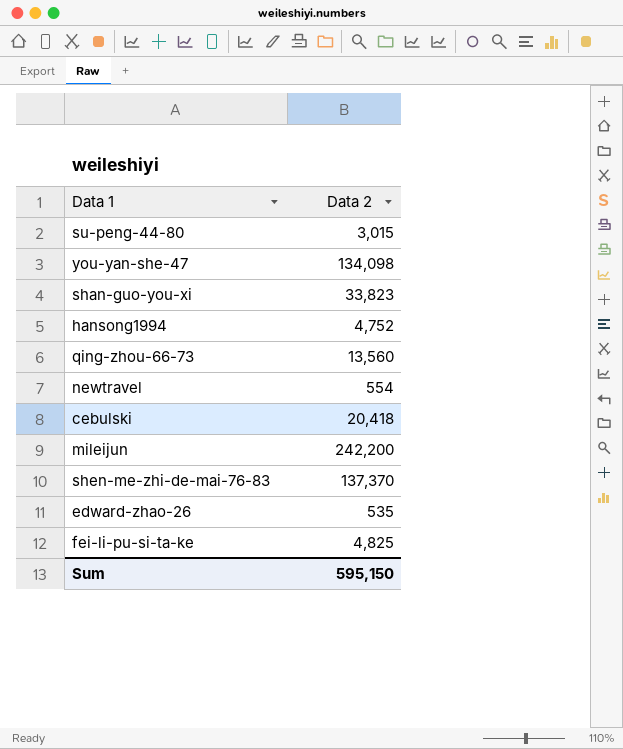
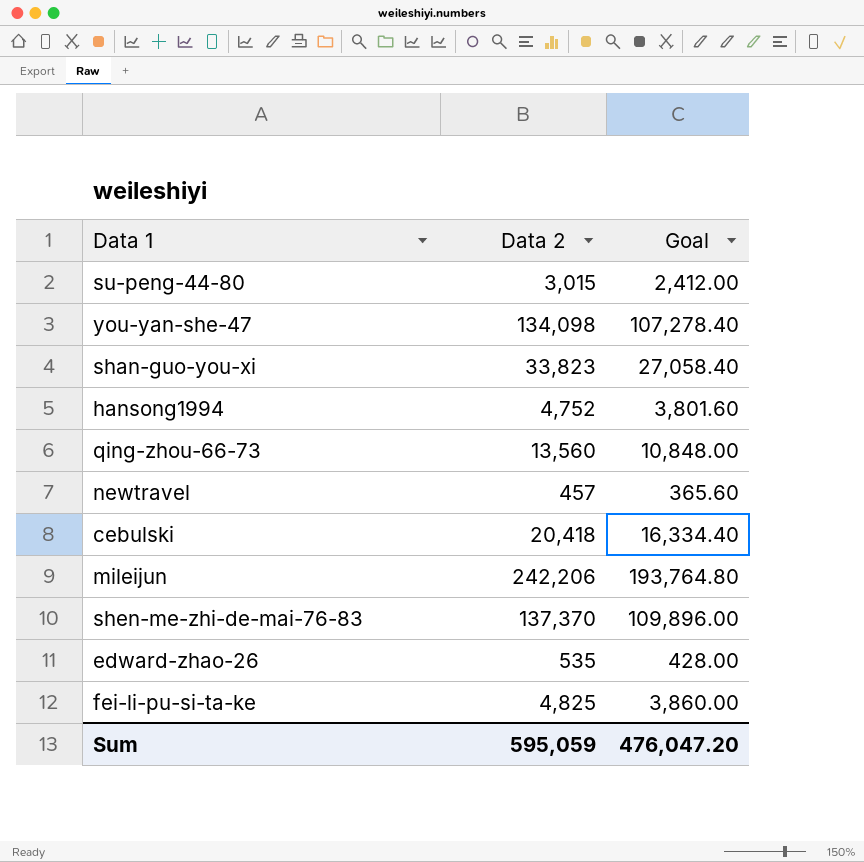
column Goal | formula: none -> [Data 2] * 0.8
newtravel | Data 2: 554 -> 457
mileijun | Data 2: 242,200 -> 242,206
Sum | Data 2: 595,150 -> 595,059

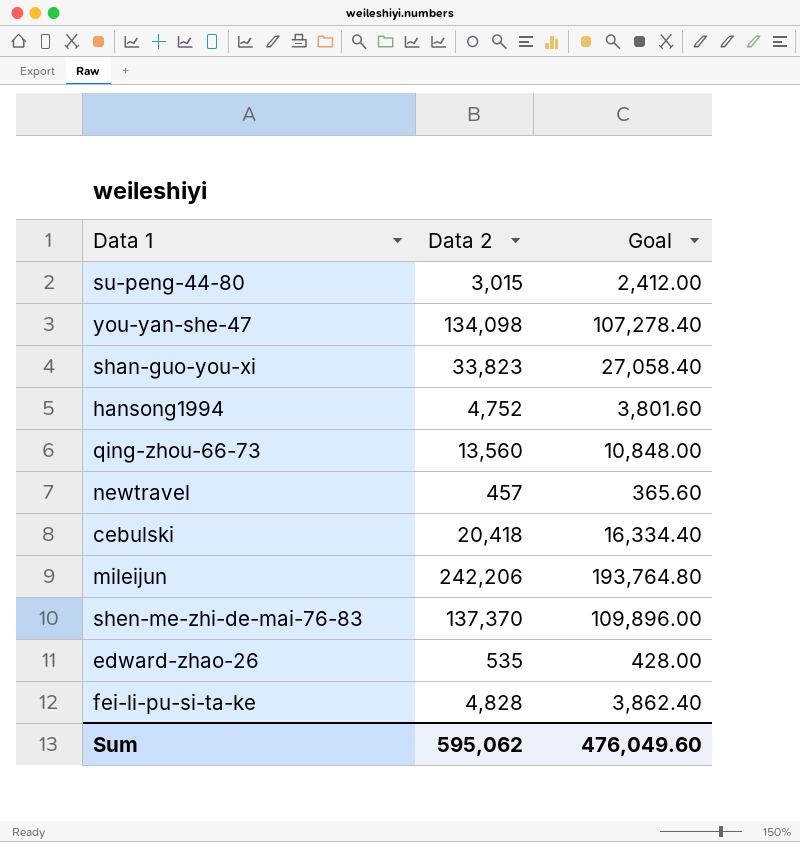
fei-li-pu-si-ta-ke | Data 2: 4,825 -> 4,828
fei-li-pu-si-ta-ke | Goal: 3,860.00 -> 3,862.40
Sum | Data 2: 595,059 -> 595,062
Sum | Goal: 476,047.20 -> 476,049.60

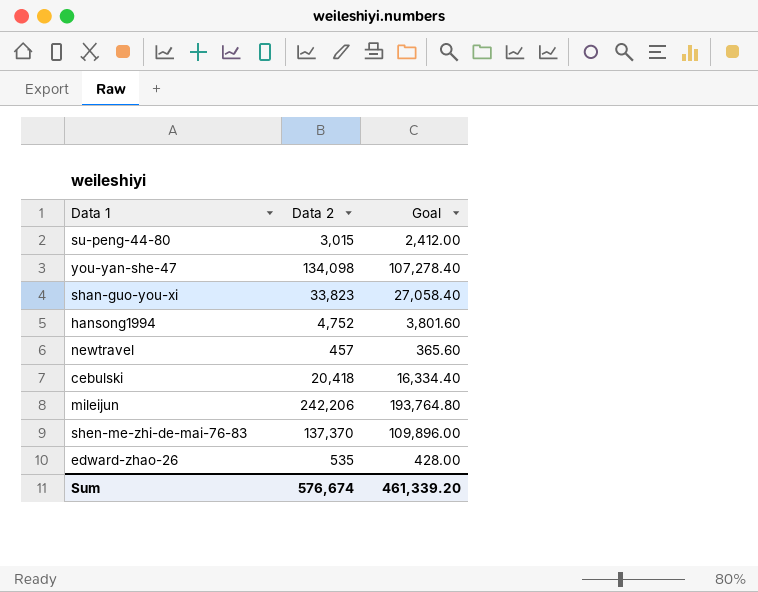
row qing-zhou-66-73: 13,560 | 10,848.00 -> none
row fei-li-pu-si-ta-ke: 4,828 | 3,862.40 -> none
Sum | Data 2: 595,062 -> 576,674
Sum | Goal: 476,049.60 -> 461,339.20

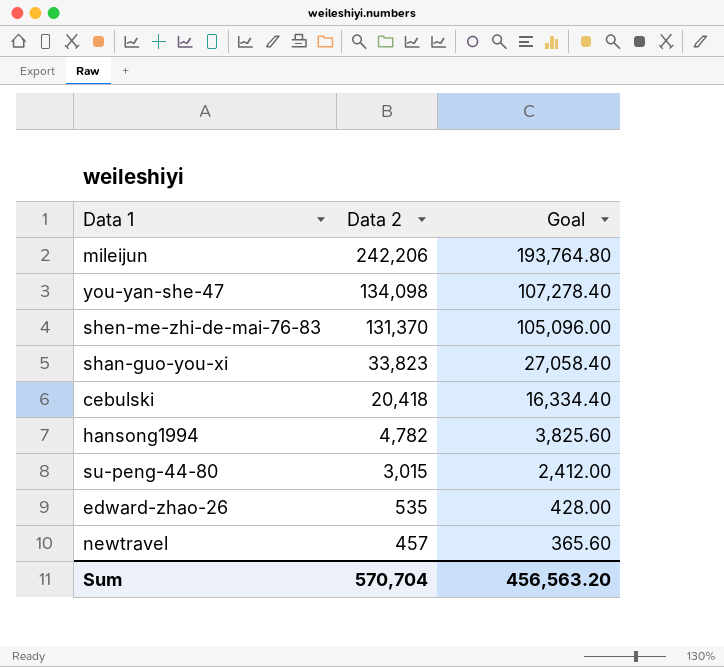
row order: none -> Data 2 descending
shen-me-zhi-de-mai-76-83 | Data 2: 137,370 -> 131,370
shen-me-zhi-de-mai-76-83 | Goal: 109,896.00 -> 105,096.00
hansong1994 | Data 2: 4,752 -> 4,782
hansong1994 | Goal: 3,801.60 -> 3,825.60
Sum | Data 2: 576,674 -> 570,704
Sum | Goal: 461,339.20 -> 456,563.20

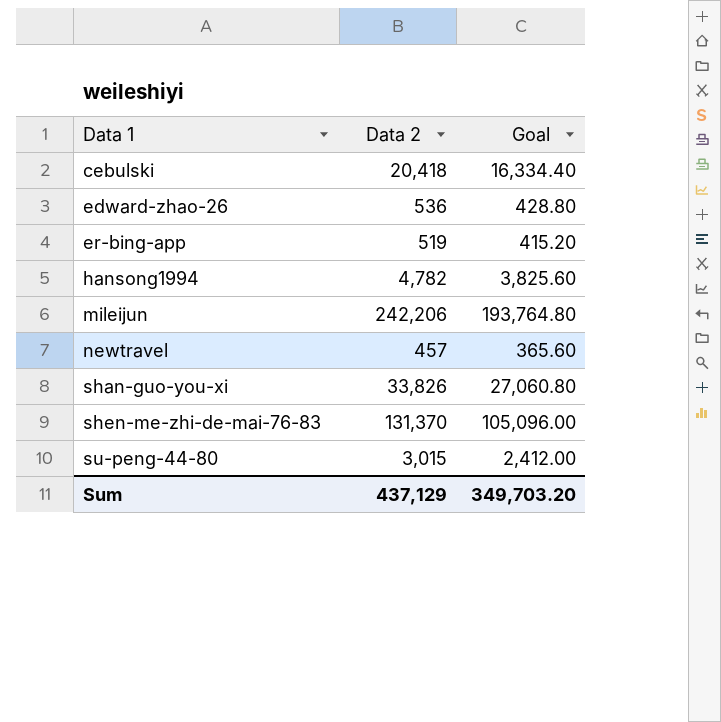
row order: Data 2 descending -> Data 1 ascending
row you-yan-she-47: 134,098 | 107,278.40 -> none
edward-zhao-26 | Data 2: 535 -> 536
edward-zhao-26 | Goal: 428.00 -> 428.80
row er-bing-app: none -> 519 | 415.20
shan-guo-you-xi | Data 2: 33,823 -> 33,826
shan-guo-you-xi | Goal: 27,058.40 -> 27,060.80
Sum | Data 2: 570,704 -> 437,129
Sum | Goal: 456,563.20 -> 349,703.20

